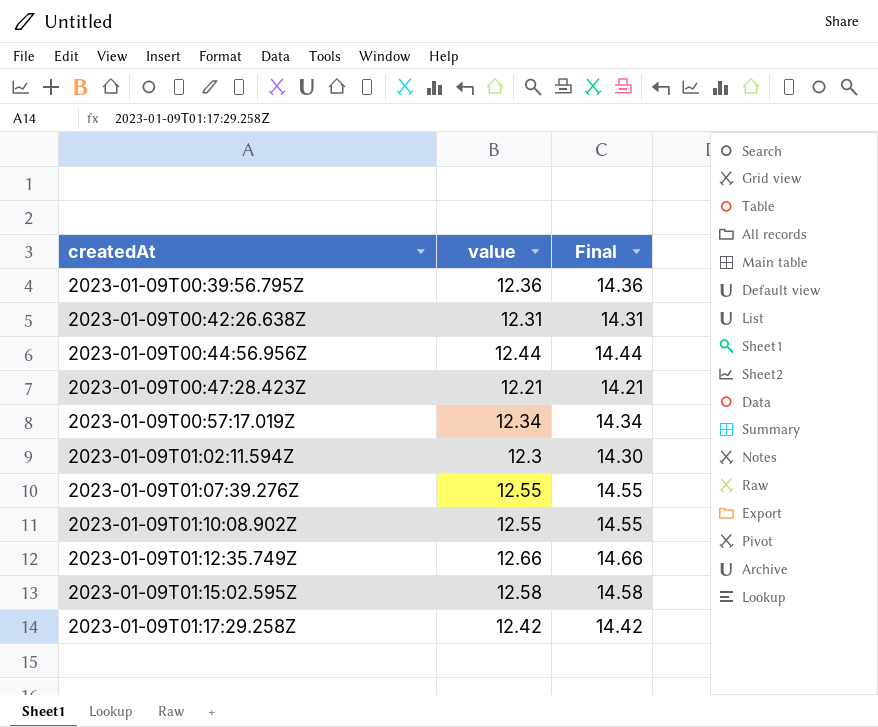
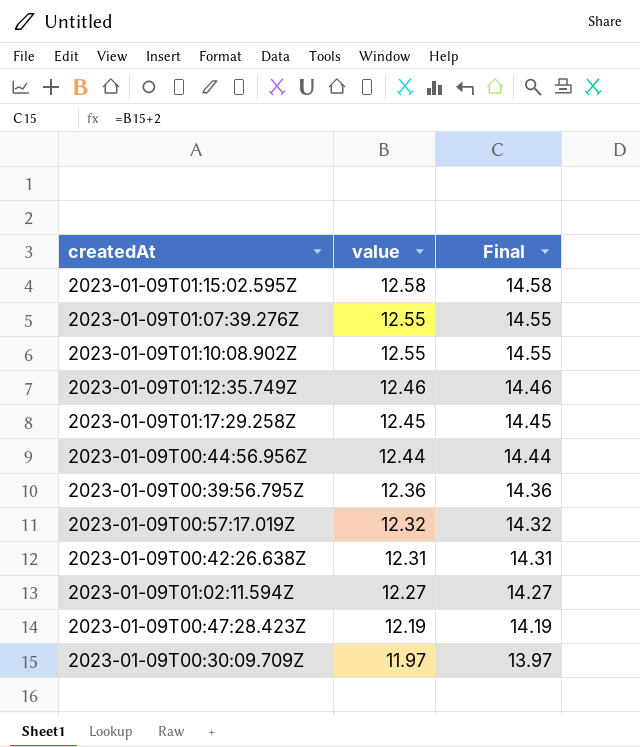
row order: createdAt ascending -> value descending
2023-01-09T01:12:35.749Z | value: 12.66 -> 12.46
2023-01-09T01:12:35.749Z | Final: 14.66 -> 14.46
2023-01-09T01:17:29.258Z | value: 12.42 -> 12.45
2023-01-09T01:17:29.258Z | Final: 14.42 -> 14.45
2023-01-09T00:57:17.019Z | value: 12.34 -> 12.32
2023-01-09T00:57:17.019Z | Final: 14.34 -> 14.32
2023-01-09T01:02:11.594Z | value: 12.3 -> 12.27
2023-01-09T01:02:11.594Z | Final: 14.30 -> 14.27
2023-01-09T00:47:28.423Z | value: 12.21 -> 12.19
2023-01-09T00:47:28.423Z | Final: 14.21 -> 14.19
row 2023-01-09T00:30:09.709Z: none -> 11.97 | 13.97

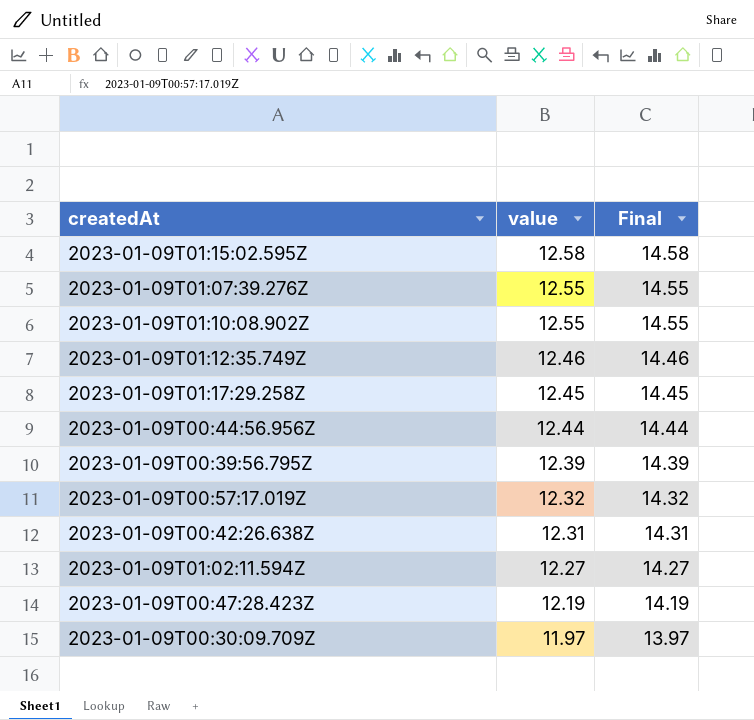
2023-01-09T00:39:56.795Z | value: 12.36 -> 12.39
2023-01-09T00:39:56.795Z | Final: 14.36 -> 14.39

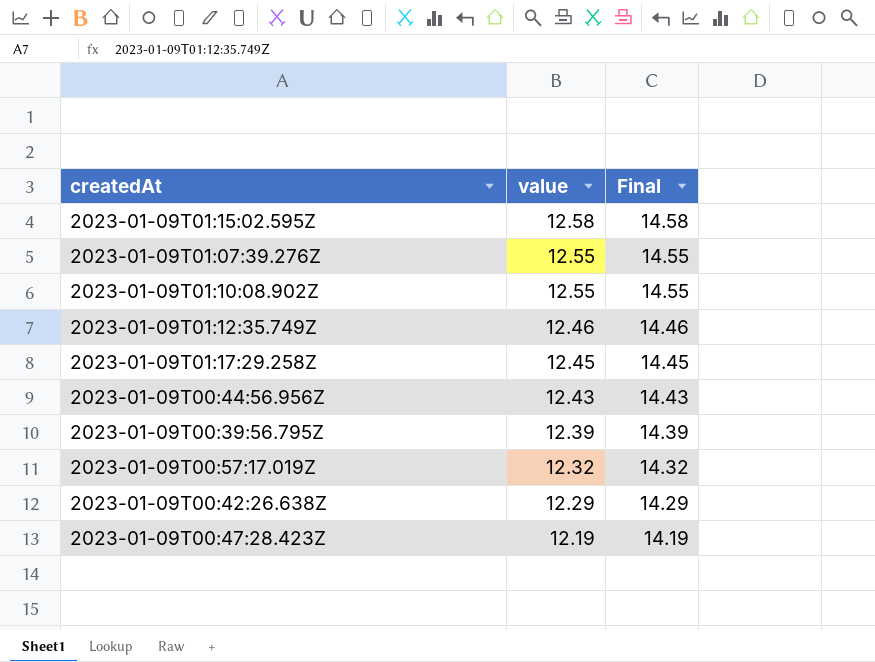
row 2023-01-09T01:02:11.594Z: 12.27 | 14.27 -> none
row 2023-01-09T00:30:09.709Z: 11.97 | 13.97 -> none
2023-01-09T00:44:56.956Z | value: 12.44 -> 12.43
2023-01-09T00:44:56.956Z | Final: 14.44 -> 14.43
2023-01-09T00:42:26.638Z | value: 12.31 -> 12.29
2023-01-09T00:42:26.638Z | Final: 14.31 -> 14.29

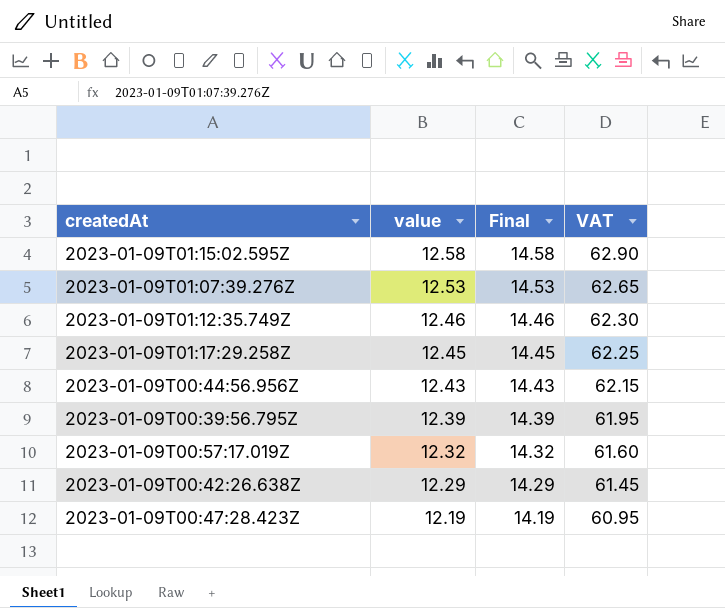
column VAT | formula: none -> [value] * 5
row 2023-01-09T01:10:08.902Z: 12.55 | 14.55 -> none
2023-01-09T01:07:39.276Z | value: 12.55 -> 12.53
2023-01-09T01:07:39.276Z | Final: 14.55 -> 14.53

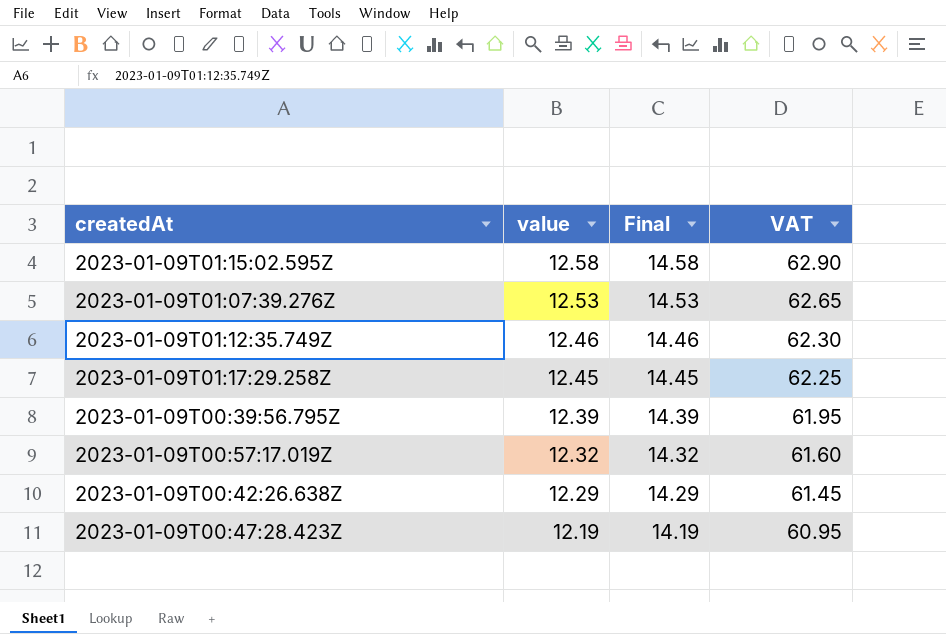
row 2023-01-09T00:44:56.956Z: 12.43 | 14.43 | 62.15 -> none

